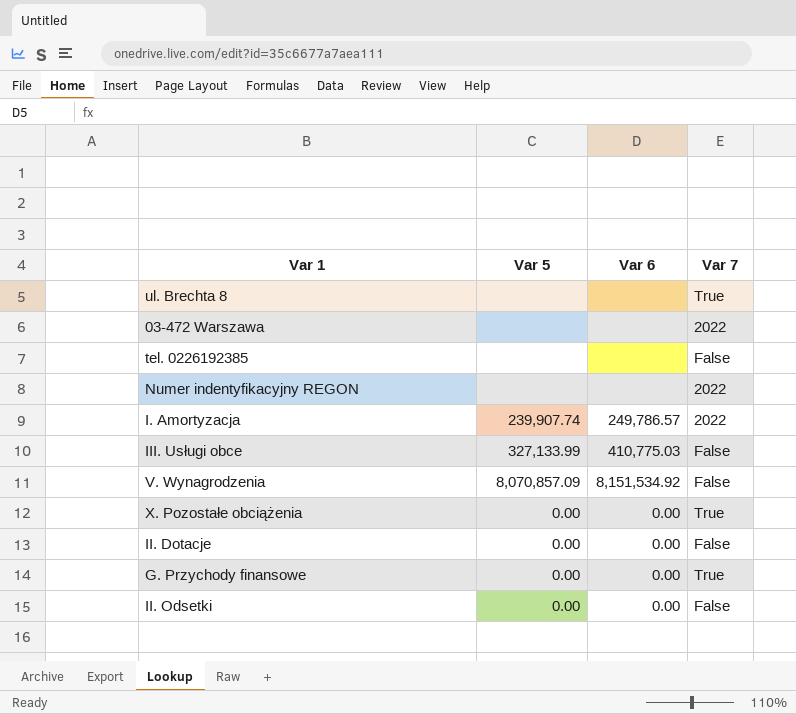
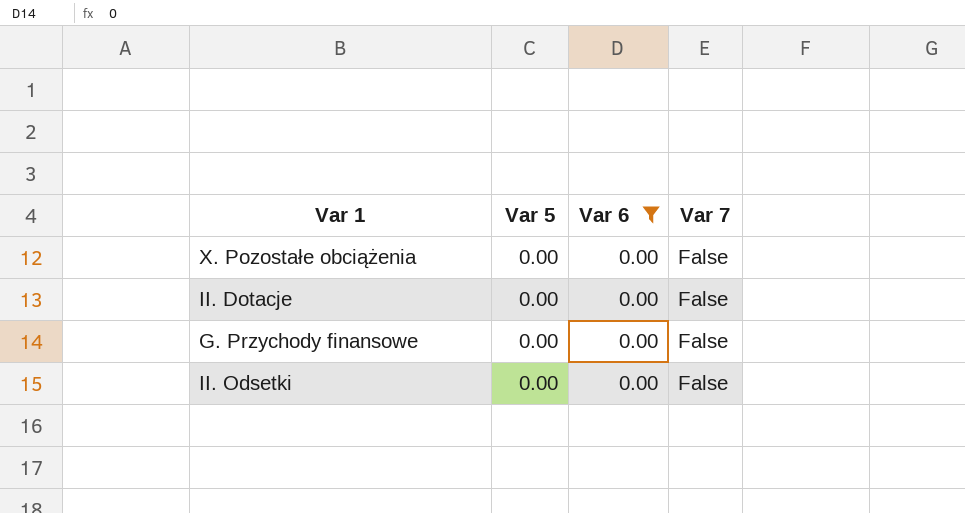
filter: none -> Var 6 = 0.00
X. Pozostałe obciążenia | Var 7: True -> False
G. Przychody finansowe | Var 7: True -> False

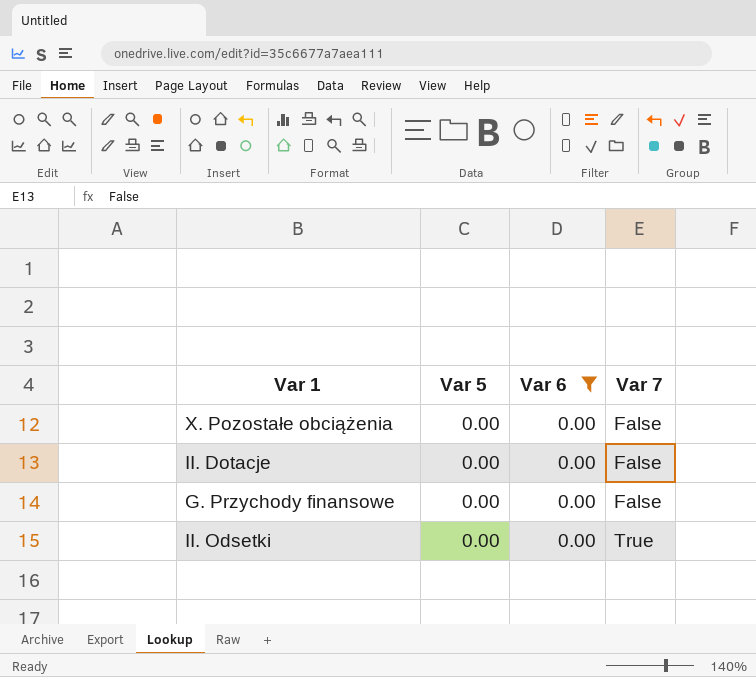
II. Odsetki | Var 7: False -> True

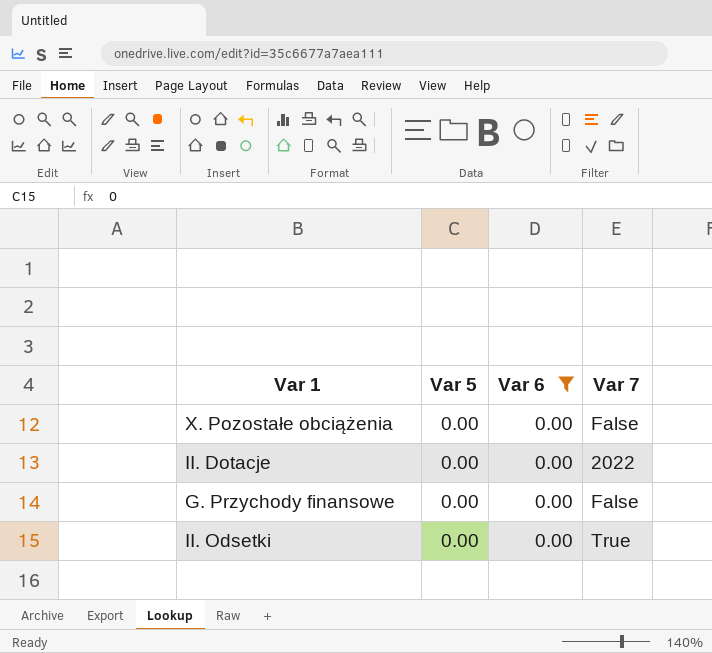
II. Dotacje | Var 7: False -> 2022

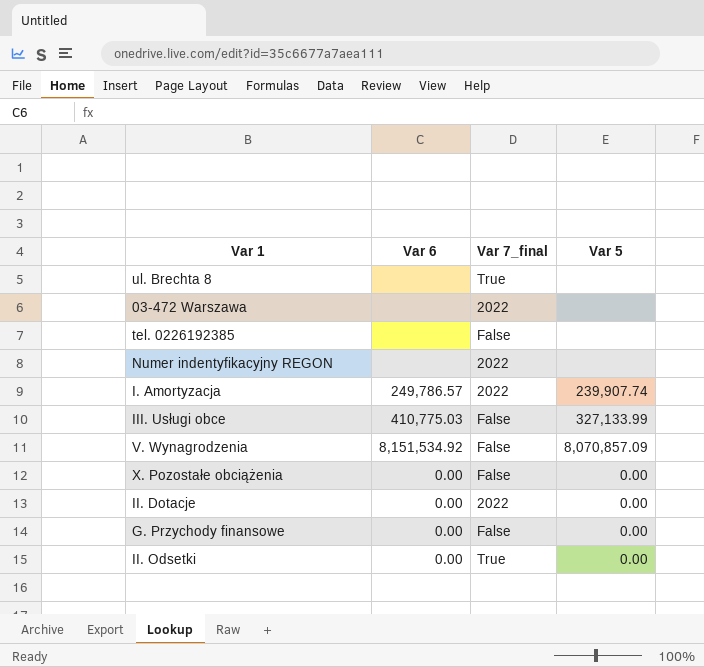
filter: Var 6 = 0.00 -> none
column name: Var 7 -> Var 7_final
column Var 5 | position: 2 -> 4

